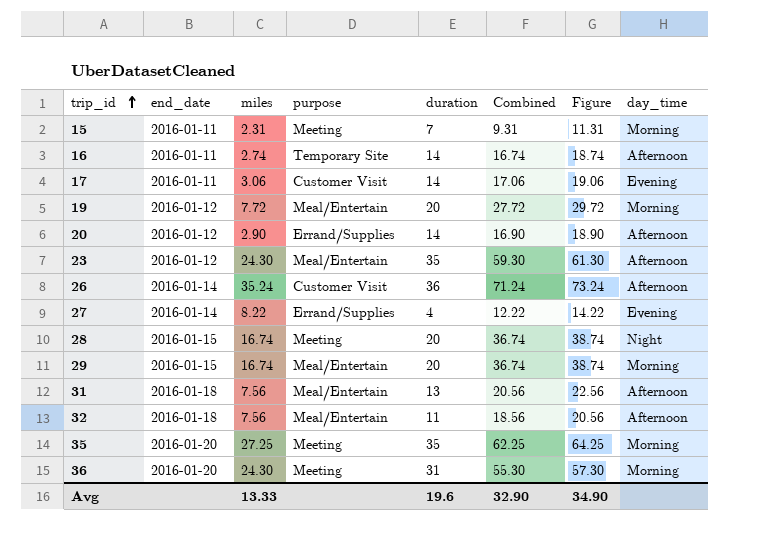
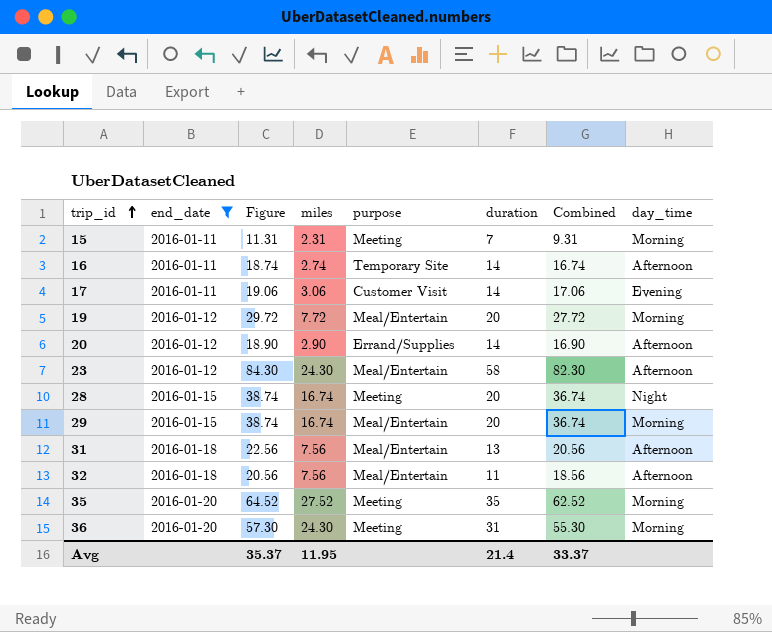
filter: none -> end_date != 2016-01-14
column Figure | position: 7 -> 3
23 | Figure: 61.30 -> 84.30
23 | duration: 35 -> 58
23 | Combined: 59.30 -> 82.30
35 | Figure: 64.25 -> 64.52
35 | miles: 27.25 -> 27.52
35 | Combined: 62.25 -> 62.52
Avg | Figure: 34.90 -> 35.37
Avg | miles: 13.33 -> 11.95
Avg | duration: 19.6 -> 21.4
Avg | Combined: 32.90 -> 33.37

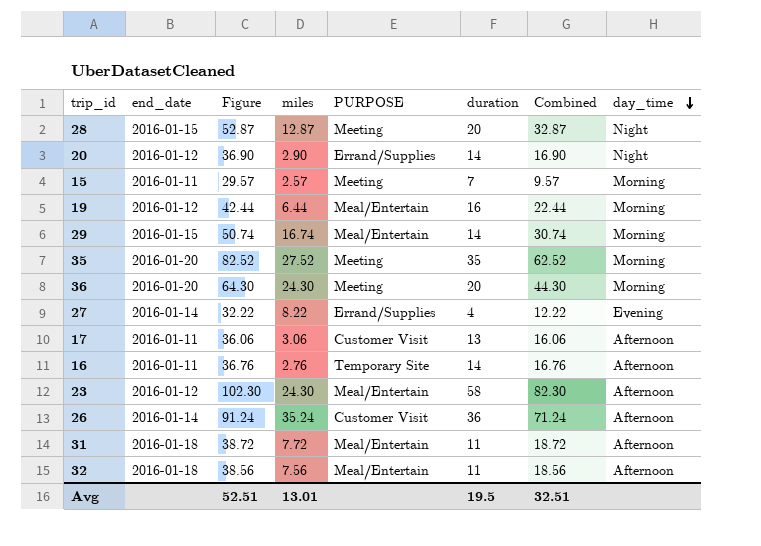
filter: end_date != 2016-01-14 -> none
row order: trip_id ascending -> day_time descending
column Figure | formula: [Combined] + 2 -> [Combined] + 20
column name: purpose -> PURPOSE
28 | miles: 16.74 -> 12.87
28 | Combined: 36.74 -> 32.87
20 | day_time: Afternoon -> Night
15 | miles: 2.31 -> 2.57
15 | Combined: 9.31 -> 9.57
19 | miles: 7.72 -> 6.44
19 | duration: 20 -> 16
19 | Combined: 27.72 -> 22.44
29 | duration: 20 -> 14
29 | Combined: 36.74 -> 30.74
36 | duration: 31 -> 20
36 | Combined: 55.30 -> 44.30
17 | duration: 14 -> 13
17 | Combined: 17.06 -> 16.06
17 | day_time: Evening -> Afternoon
16 | miles: 2.74 -> 2.76
16 | Combined: 16.74 -> 16.76
31 | miles: 7.56 -> 7.72
31 | duration: 13 -> 11
31 | Combined: 20.56 -> 18.72
Avg | Figure: 35.37 -> 52.51
Avg | miles: 11.95 -> 13.01
Avg | duration: 21.4 -> 19.5
Avg | Combined: 33.37 -> 32.51

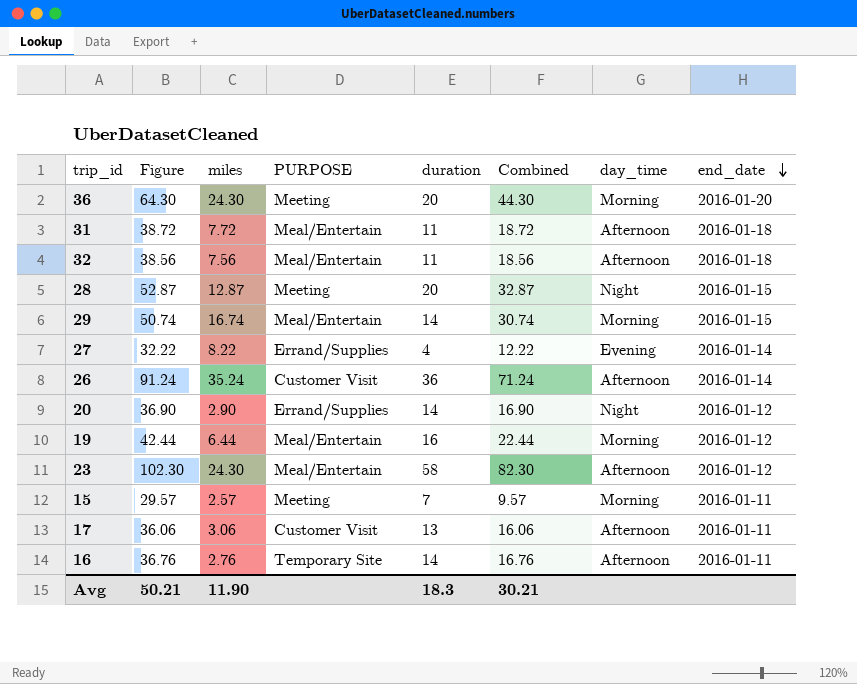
row order: day_time descending -> end_date descending
column end_date | position: 2 -> 8
row 35: 2016-01-20 | 82.52 | 27.52 | Meeting | 35 | 62.52 | Morning -> none
Avg | Figure: 52.51 -> 50.21
Avg | miles: 13.01 -> 11.90
Avg | duration: 19.5 -> 18.3
Avg | Combined: 32.51 -> 30.21

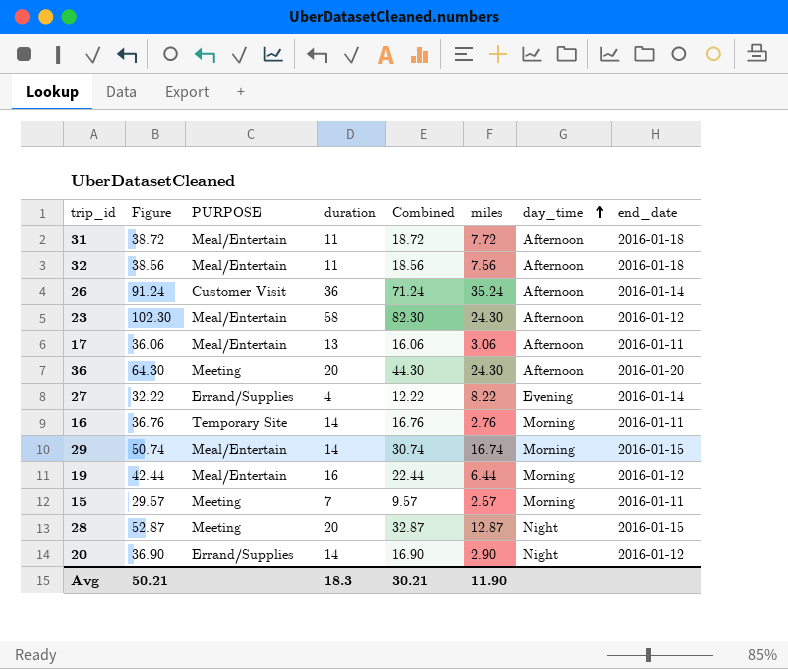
row order: end_date descending -> day_time ascending
column miles | position: 3 -> 6
17 | PURPOSE: Customer Visit -> Meal/Entertain
36 | day_time: Morning -> Afternoon
16 | day_time: Afternoon -> Morning

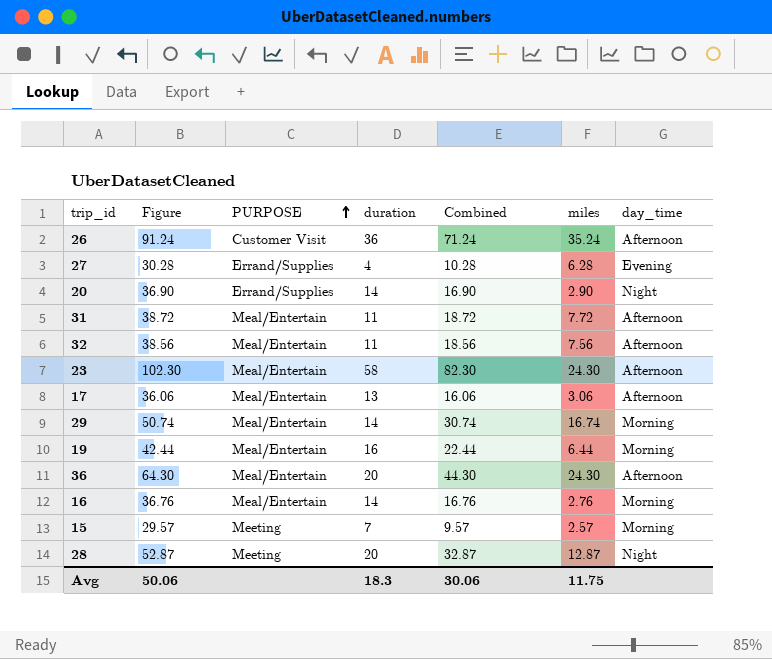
row order: day_time ascending -> PURPOSE ascending
column end_date | position: 8 -> none
27 | Figure: 32.22 -> 30.28
27 | Combined: 12.22 -> 10.28
27 | miles: 8.22 -> 6.28
36 | PURPOSE: Meeting -> Meal/Entertain
16 | PURPOSE: Temporary Site -> Meal/Entertain
Avg | Figure: 50.21 -> 50.06
Avg | Combined: 30.21 -> 30.06
Avg | miles: 11.90 -> 11.75

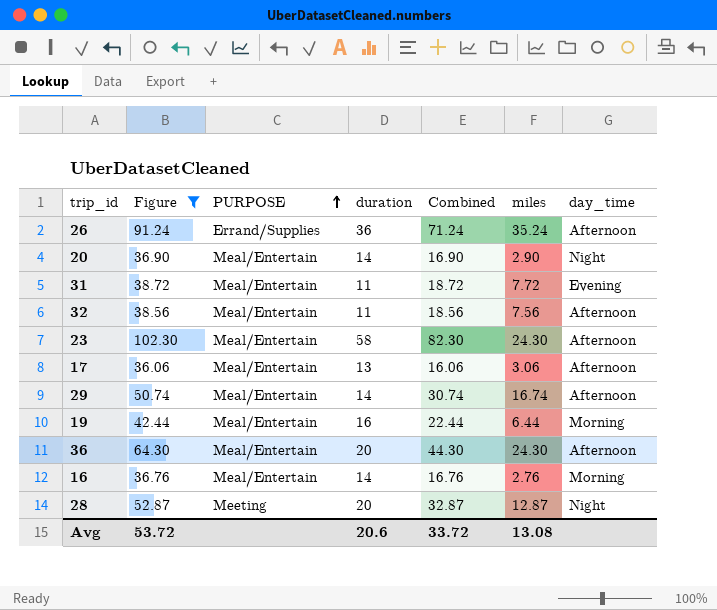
filter: none -> Figure >= 36.06
26 | PURPOSE: Customer Visit -> Errand/Supplies
20 | PURPOSE: Errand/Supplies -> Meal/Entertain
31 | day_time: Afternoon -> Evening
29 | day_time: Morning -> Afternoon
Avg | Figure: 50.06 -> 53.72
Avg | duration: 18.3 -> 20.6
Avg | Combined: 30.06 -> 33.72
Avg | miles: 11.75 -> 13.08

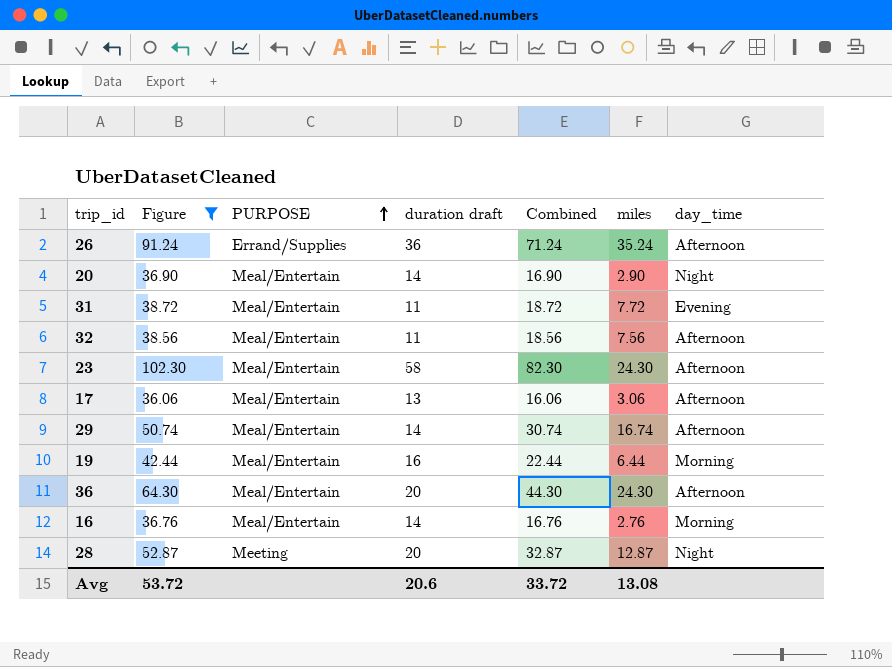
column name: duration -> duration draft

